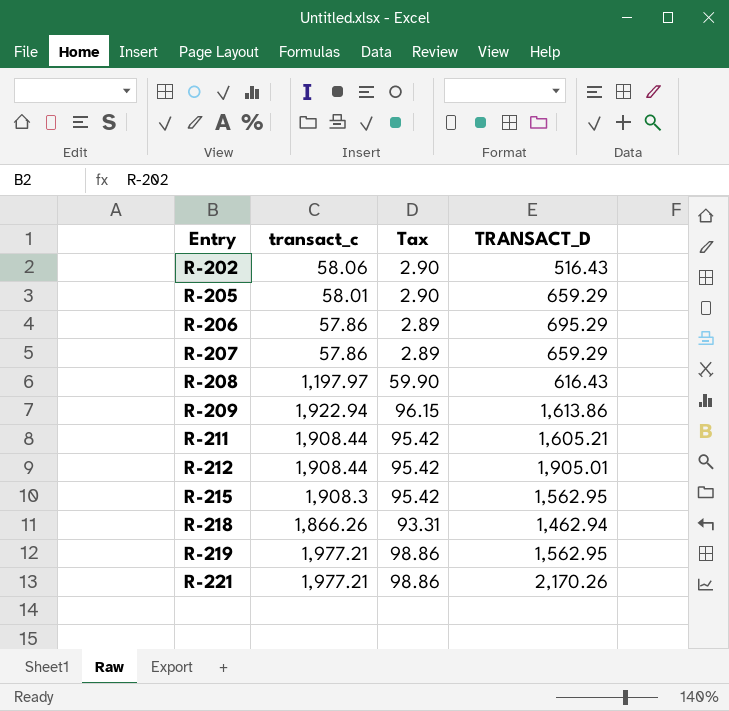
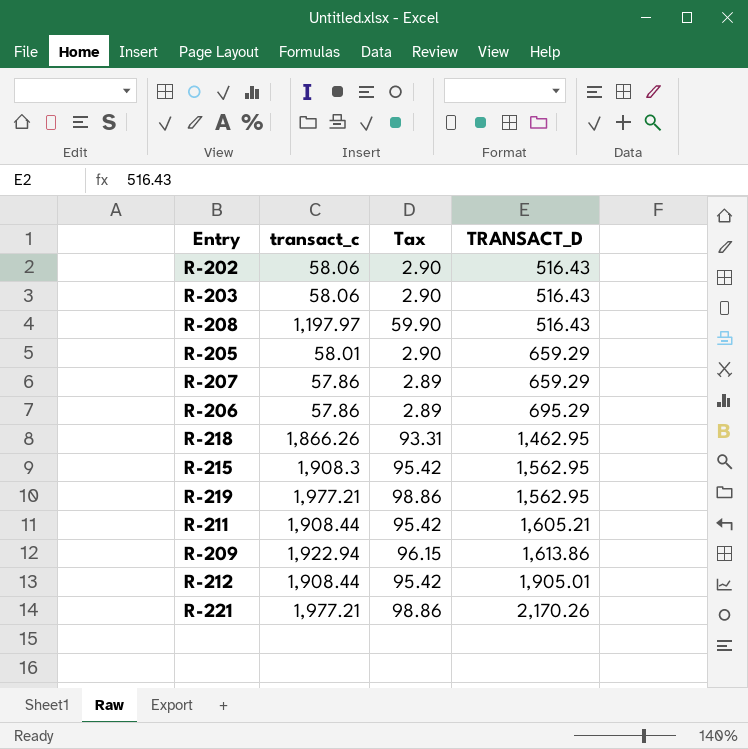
row order: Entry ascending -> TRANSACT_D ascending
row R-203: none -> 58.06 | 2.90 | 516.43
R-208 | TRANSACT_D: 616.43 -> 516.43
R-218 | TRANSACT_D: 1,462.94 -> 1,462.95

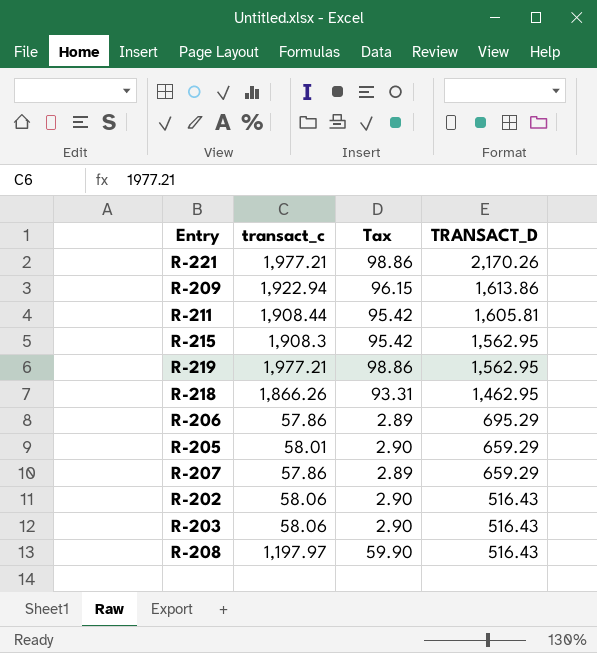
row order: TRANSACT_D ascending -> TRANSACT_D descending
row R-212: 1,908.44 | 95.42 | 1,905.01 -> none
R-211 | TRANSACT_D: 1,605.21 -> 1,605.81

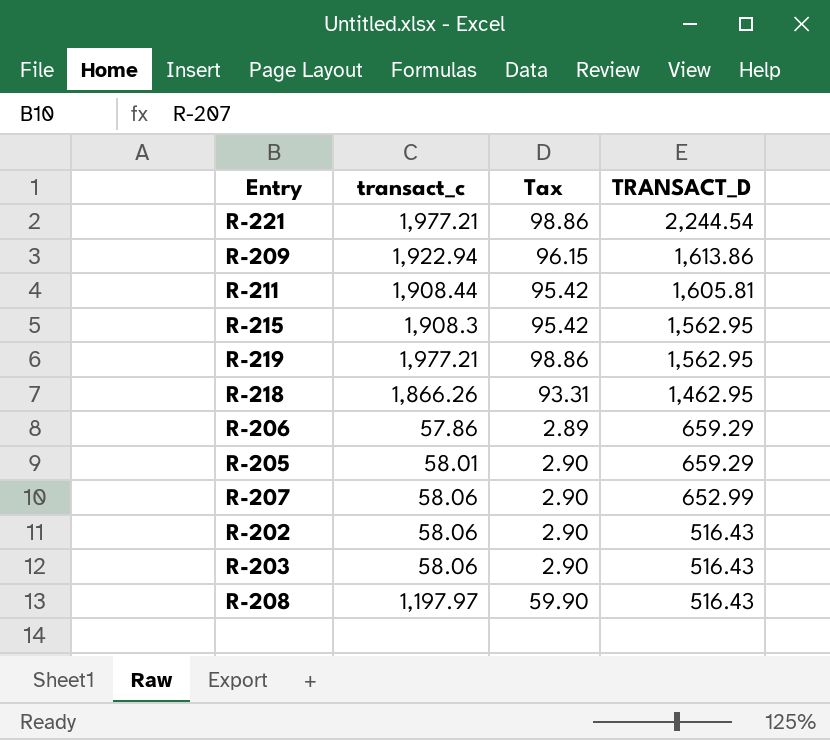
R-221 | TRANSACT_D: 2,170.26 -> 2,244.54
R-206 | TRANSACT_D: 695.29 -> 659.29
R-207 | transact_c: 57.86 -> 58.06
R-207 | Tax: 2.89 -> 2.90
R-207 | TRANSACT_D: 659.29 -> 652.99

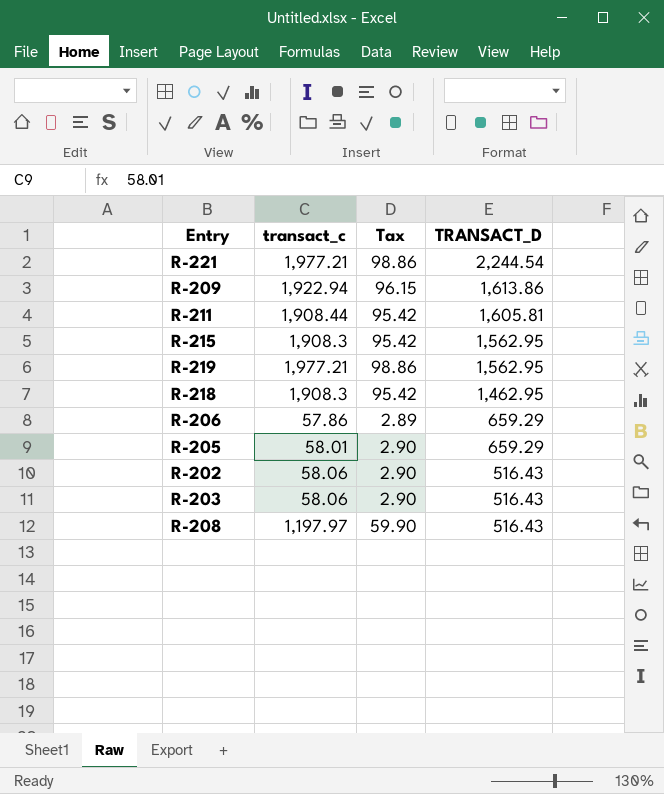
row R-207: 58.06 | 2.90 | 652.99 -> none
R-218 | transact_c: 1,866.26 -> 1,908.3
R-218 | Tax: 93.31 -> 95.42

